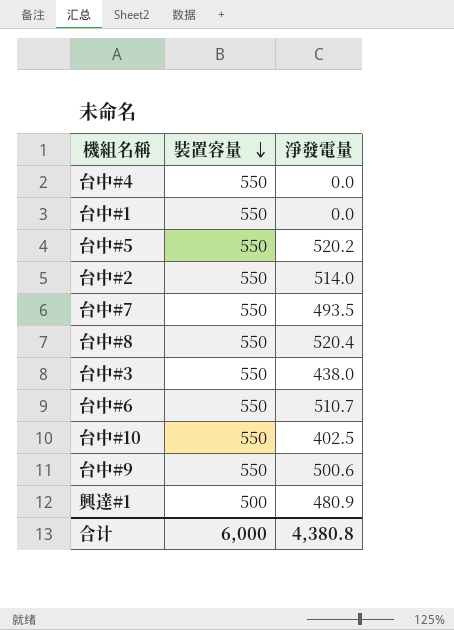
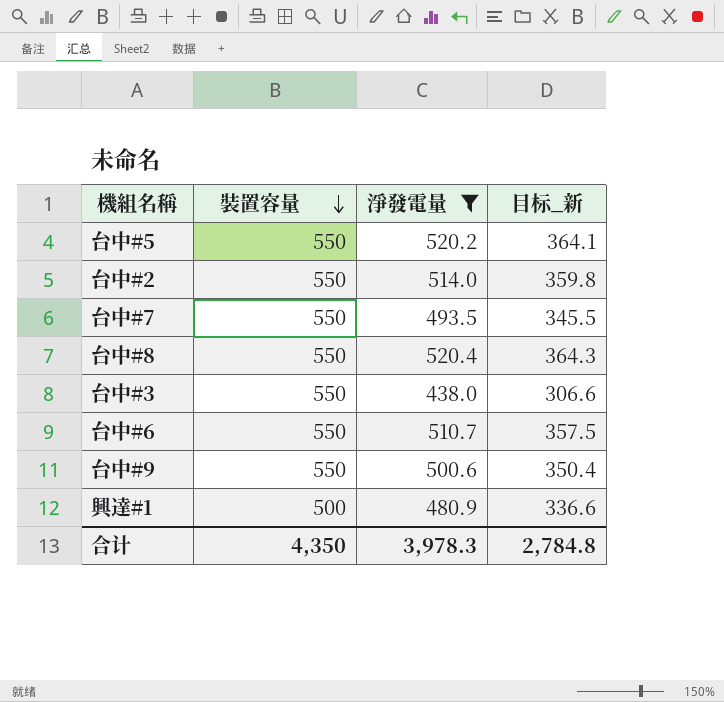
filter: none -> 淨發電量 >= 438.0
column 目标_新 | formula: none -> [淨發電量] * 0.7
合计 | 裝置容量: 6,000 -> 4,350
合计 | 淨發電量: 4,380.8 -> 3,978.3

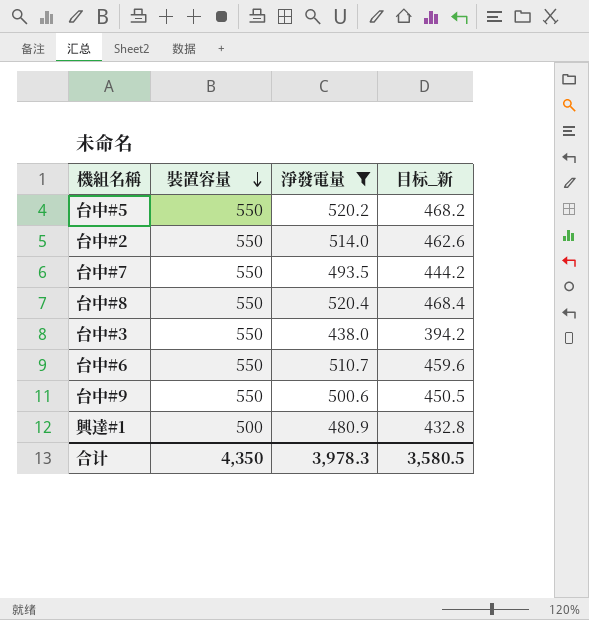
column 目标_新 | formula: [淨發電量] * 0.7 -> [淨發電量] * 0.9
合计 | 目标_新: 2,784.8 -> 3,580.5

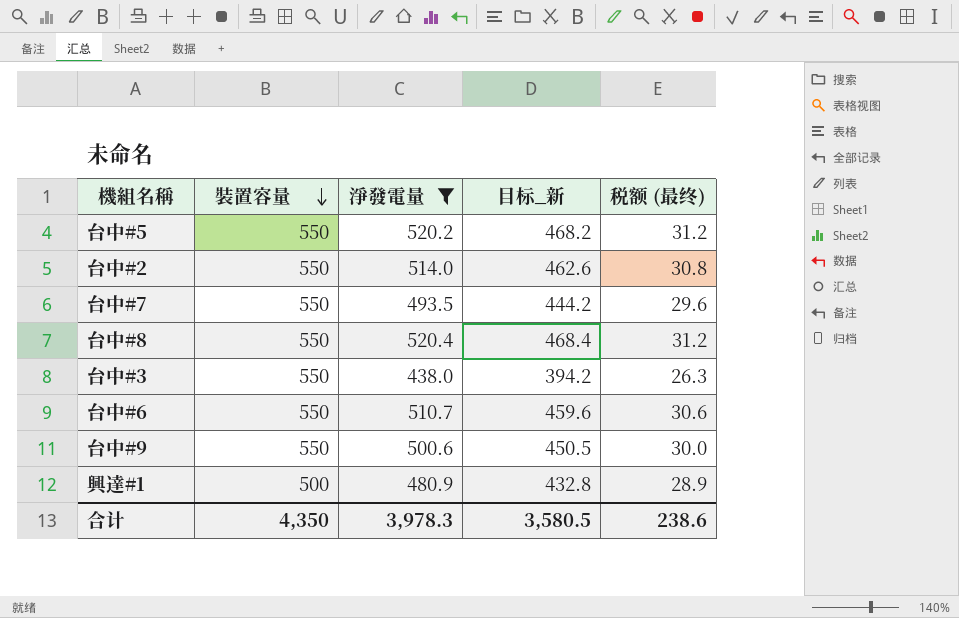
column 税额 (最终) | formula: none -> [淨發電量] * 0.06

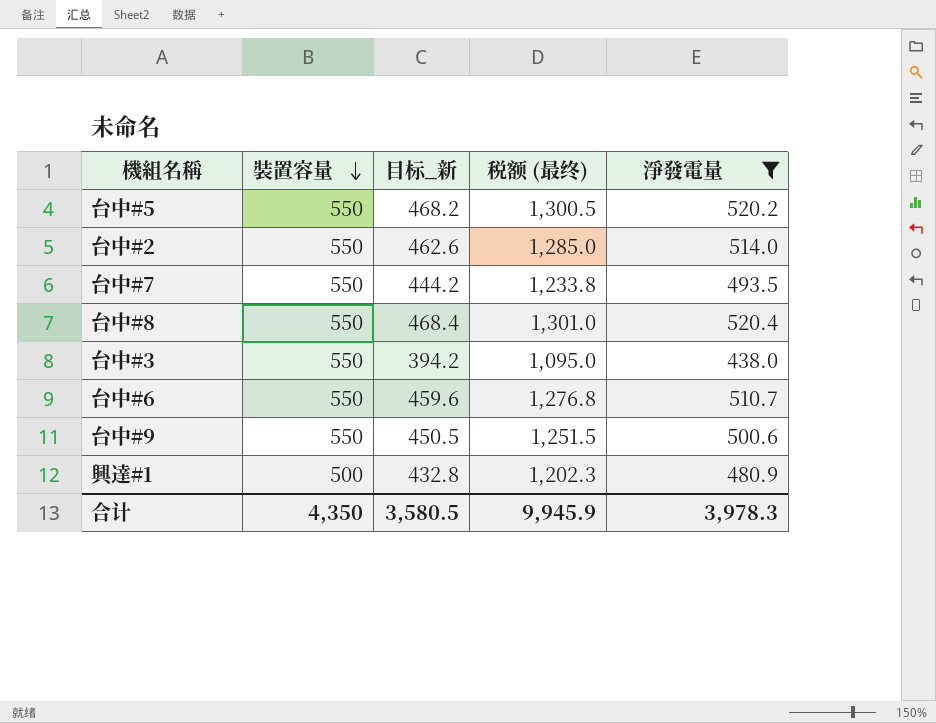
column 税额 (最终) | formula: [淨發電量] * 0.06 -> [淨發電量] * 2.5
column 淨發電量 | position: 3 -> 5
合计 | 税额 (最终): 238.6 -> 9,945.9

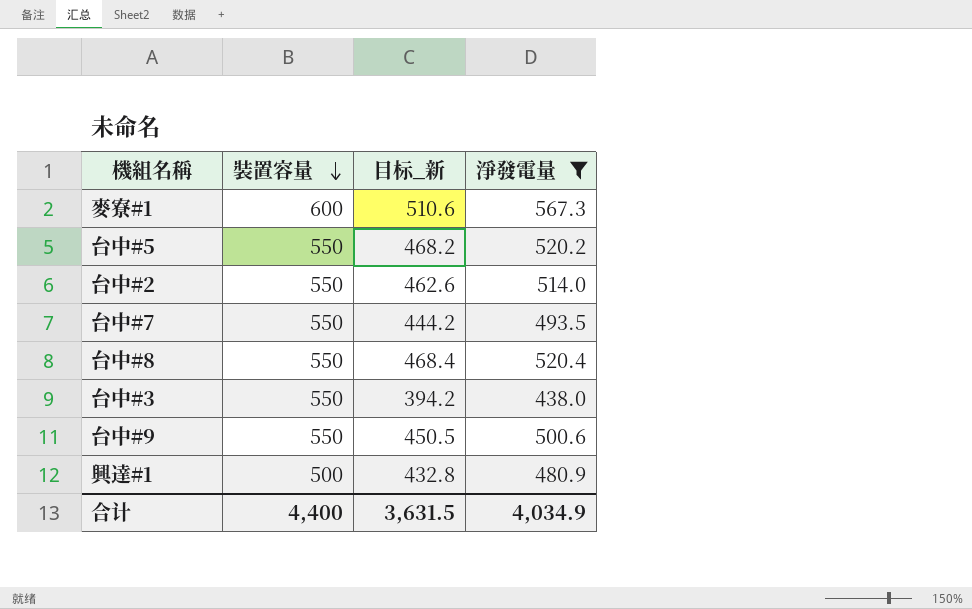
column 税额 (最终) | formula: [淨發電量] * 2.5 -> none
row 台中#6: 550 | 459.6 | 1,276.8 | 510.7 -> none
row 麥寮#1: none -> 600 | 510.6 | 567.3
合计 | 裝置容量: 4,350 -> 4,400
合计 | 目标_新: 3,580.5 -> 3,631.5
合计 | 淨發電量: 3,978.3 -> 4,034.9

